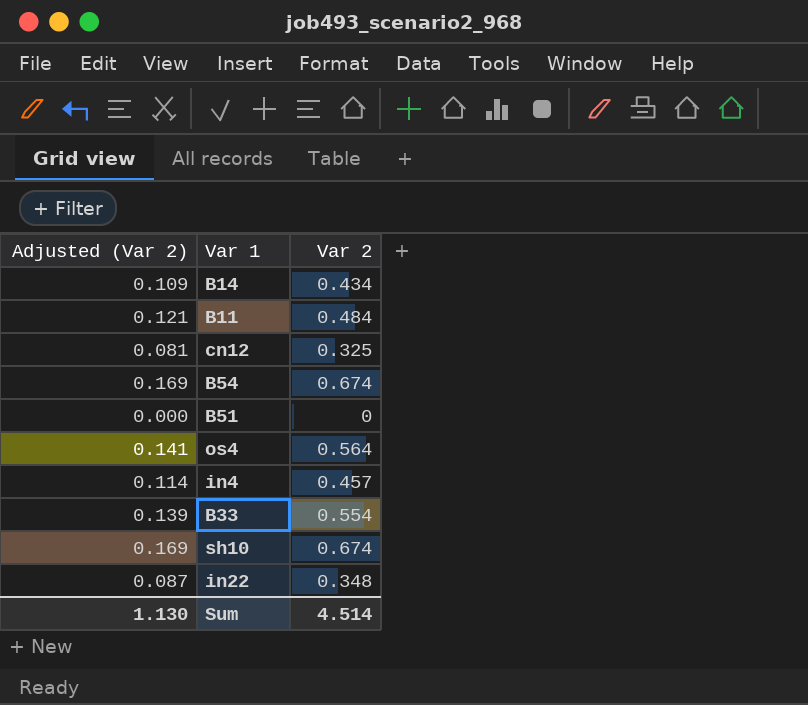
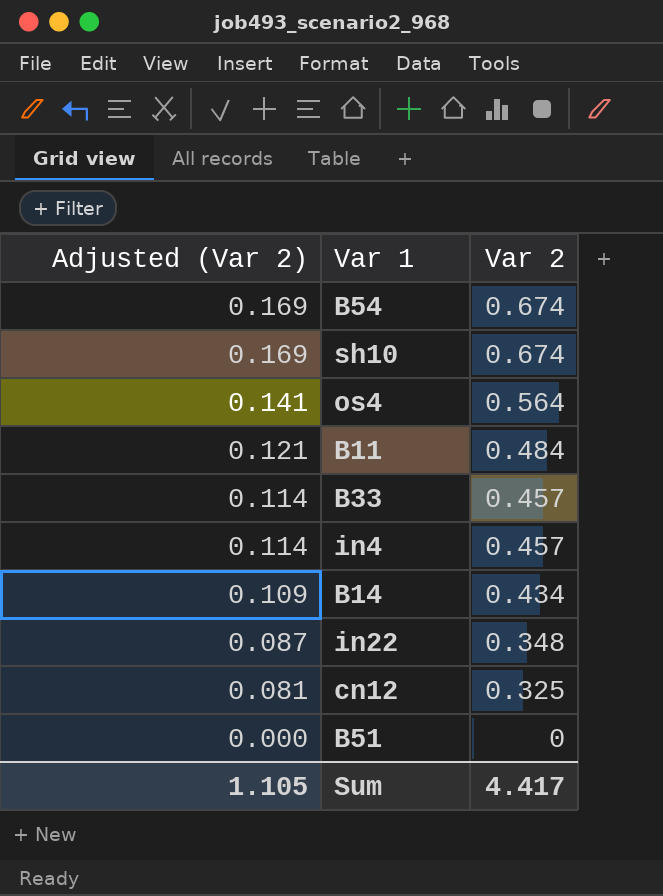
row order: none -> Adjusted (Var 2) descending
B33 | Adjusted (Var 2): 0.139 -> 0.114
B33 | Var 2: 0.554 -> 0.457
Sum | Adjusted (Var 2): 1.130 -> 1.105
Sum | Var 2: 4.514 -> 4.417

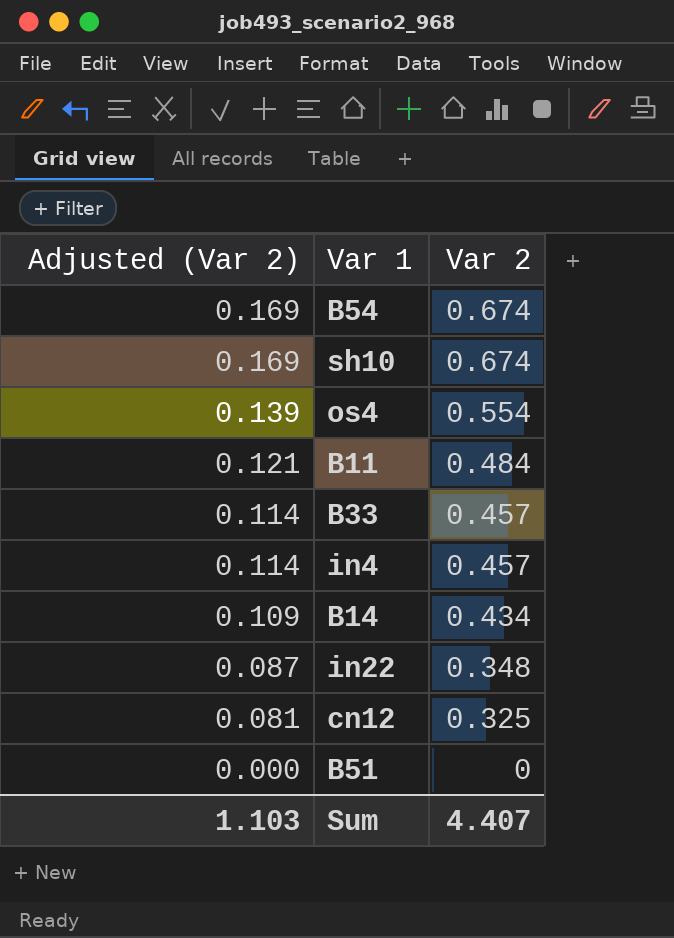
os4 | Adjusted (Var 2): 0.141 -> 0.139
os4 | Var 2: 0.564 -> 0.554
Sum | Adjusted (Var 2): 1.105 -> 1.103
Sum | Var 2: 4.417 -> 4.407

